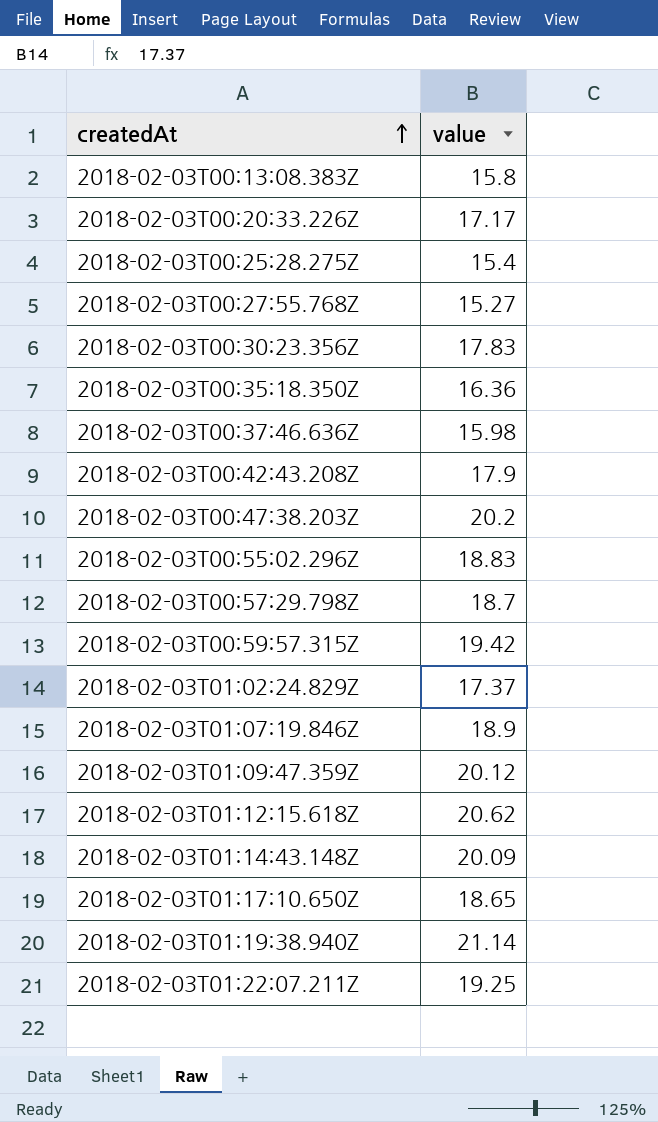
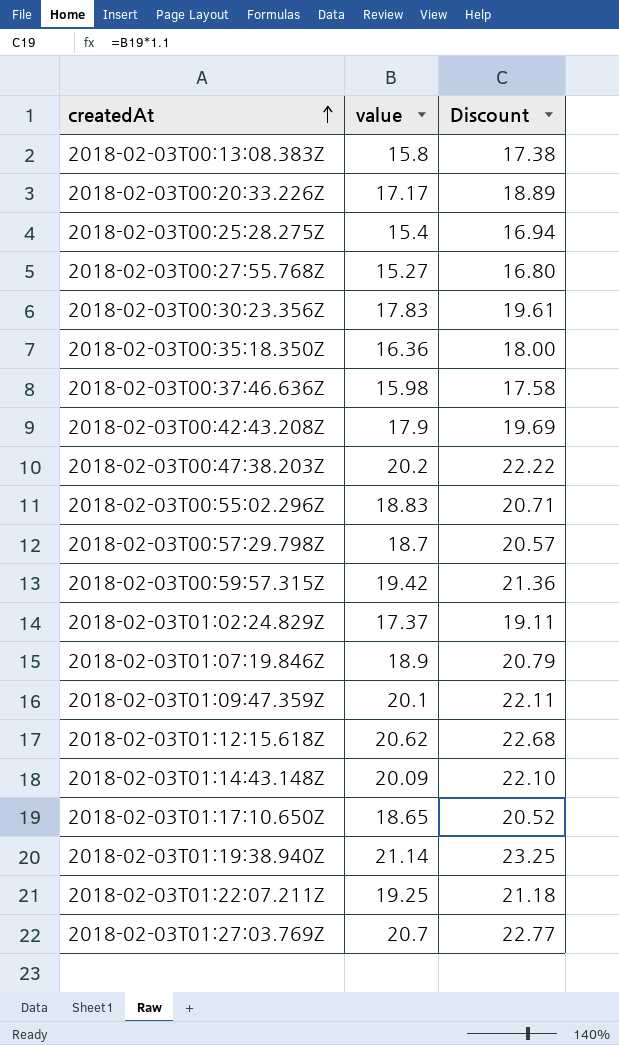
column Discount | formula: none -> [value] * 1.1
2018-02-03T01:09:47.359Z | value: 20.12 -> 20.1
row 2018-02-03T01:27:03.769Z: none -> 20.7 | 22.77

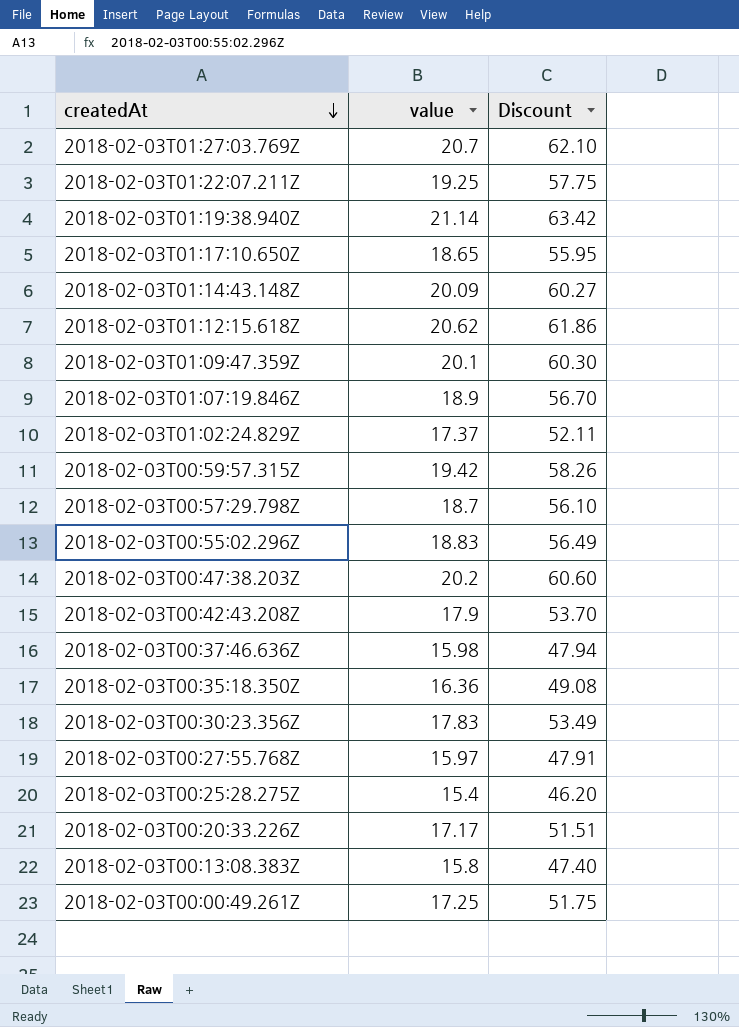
row order: createdAt ascending -> createdAt descending
column Discount | formula: [value] * 1.1 -> [value] * 3
2018-02-03T00:27:55.768Z | value: 15.27 -> 15.97
row 2018-02-03T00:00:49.261Z: none -> 17.25 | 51.75

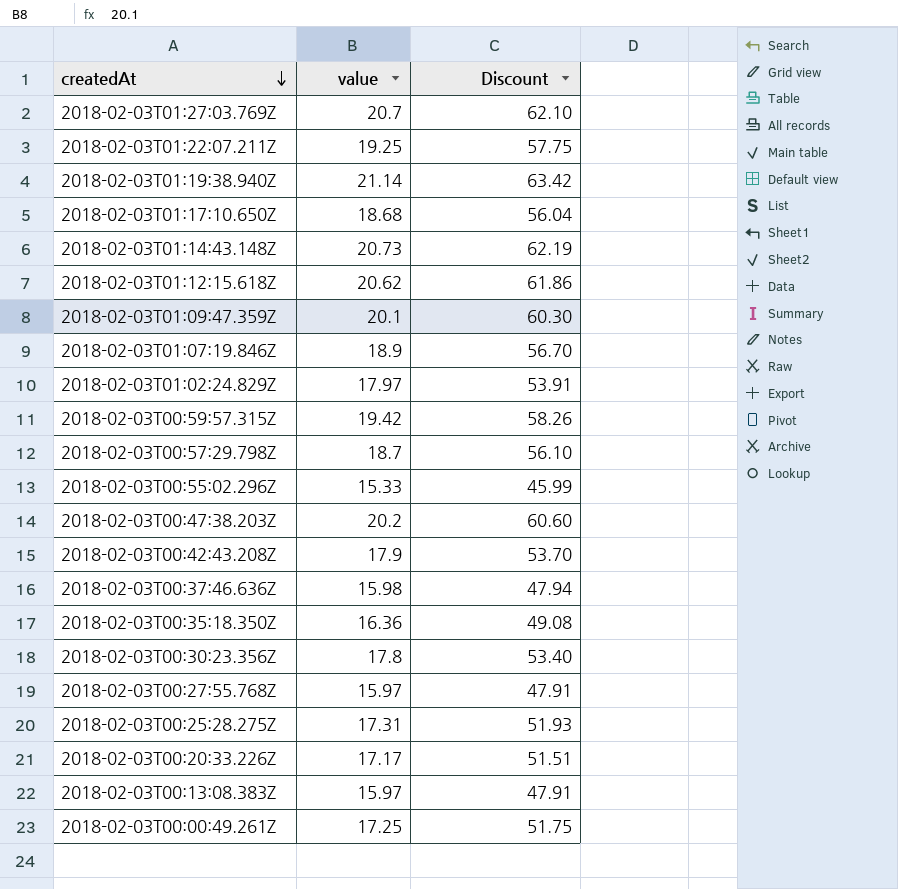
2018-02-03T01:17:10.650Z | value: 18.65 -> 18.68
2018-02-03T01:17:10.650Z | Discount: 55.95 -> 56.04
2018-02-03T01:14:43.148Z | value: 20.09 -> 20.73
2018-02-03T01:14:43.148Z | Discount: 60.27 -> 62.19
2018-02-03T01:02:24.829Z | value: 17.37 -> 17.97
2018-02-03T01:02:24.829Z | Discount: 52.11 -> 53.91
2018-02-03T00:55:02.296Z | value: 18.83 -> 15.33
2018-02-03T00:55:02.296Z | Discount: 56.49 -> 45.99
2018-02-03T00:30:23.356Z | value: 17.83 -> 17.8
2018-02-03T00:30:23.356Z | Discount: 53.49 -> 53.40
2018-02-03T00:25:28.275Z | value: 15.4 -> 17.31
2018-02-03T00:25:28.275Z | Discount: 46.20 -> 51.93
2018-02-03T00:13:08.383Z | value: 15.8 -> 15.97
2018-02-03T00:13:08.383Z | Discount: 47.40 -> 47.91

